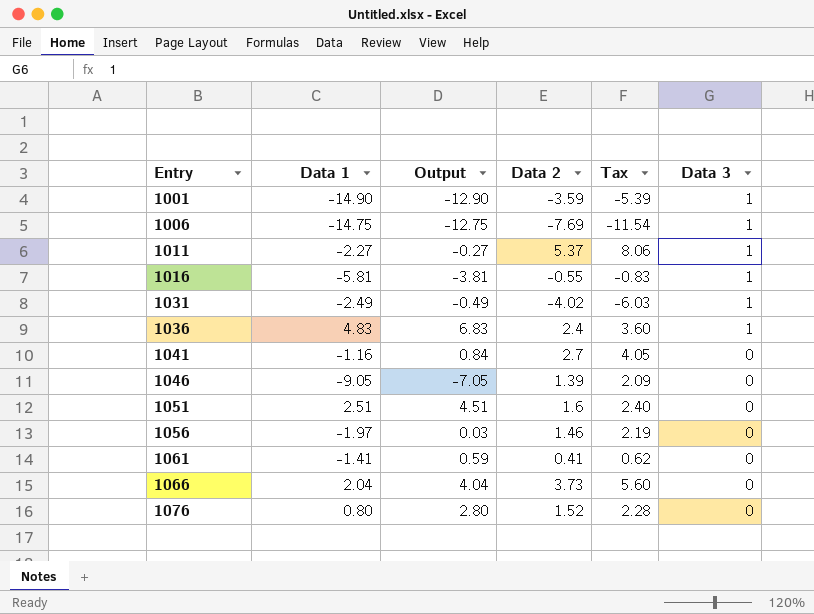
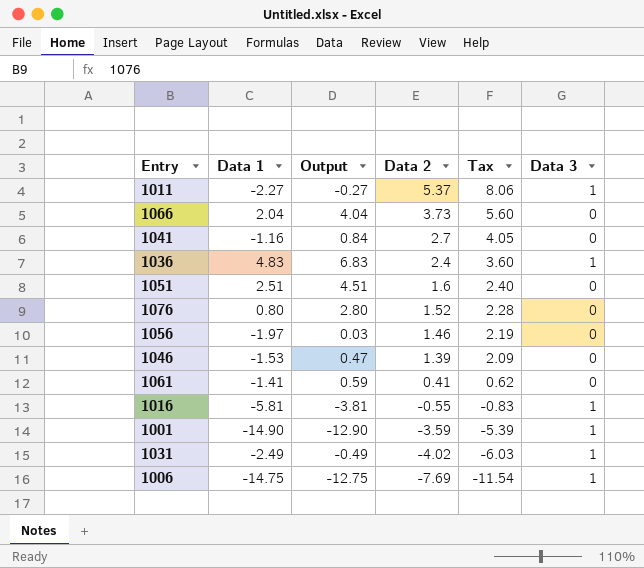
row order: Entry ascending -> Data 2 descending
1046 | Data 1: -9.05 -> -1.53
1046 | Output: -7.05 -> 0.47

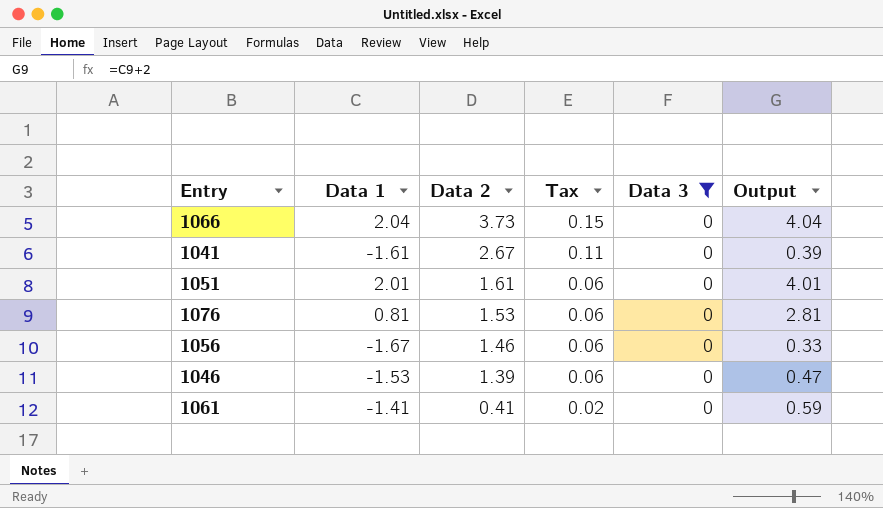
filter: none -> Data 3 = 0
column Tax | formula: [Data 2] * 1.5 -> [Data 2] * 0.04
column Output | position: 3 -> 6
1041 | Data 1: -1.16 -> -1.61
1041 | Data 2: 2.7 -> 2.67
1041 | Output: 0.84 -> 0.39
1051 | Data 1: 2.51 -> 2.01
1051 | Data 2: 1.6 -> 1.61
1051 | Output: 4.51 -> 4.01
1076 | Data 1: 0.80 -> 0.81
1076 | Data 2: 1.52 -> 1.53
1076 | Output: 2.80 -> 2.81
1056 | Data 1: -1.97 -> -1.67
1056 | Output: 0.03 -> 0.33

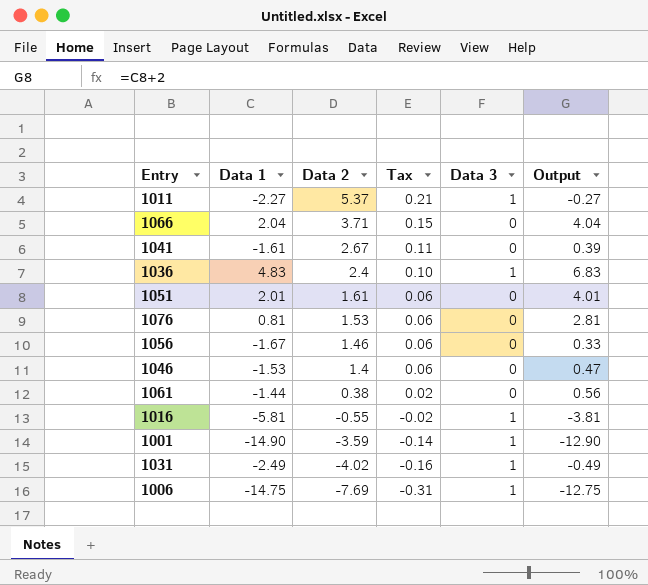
filter: Data 3 = 0 -> none
1066 | Data 2: 3.73 -> 3.71
1046 | Data 2: 1.39 -> 1.4
1061 | Data 1: -1.41 -> -1.44
1061 | Data 2: 0.41 -> 0.38
1061 | Output: 0.59 -> 0.56

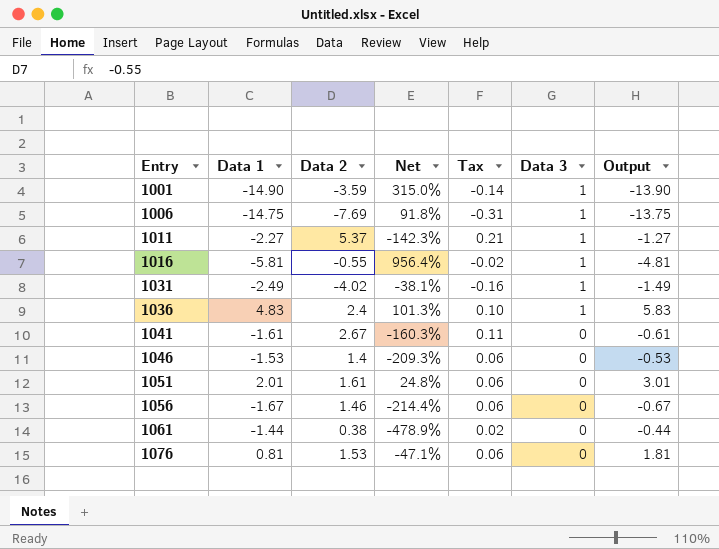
row order: Data 2 descending -> Entry ascending
column Net | formula: none -> ([Data 1] - [Data 2]) / [Data 2]
column Output | formula: [Data 1] + 2 -> [Data 1] + 1
row 1066: 2.04 | 3.71 | 0.15 | 0 | 4.04 -> none

